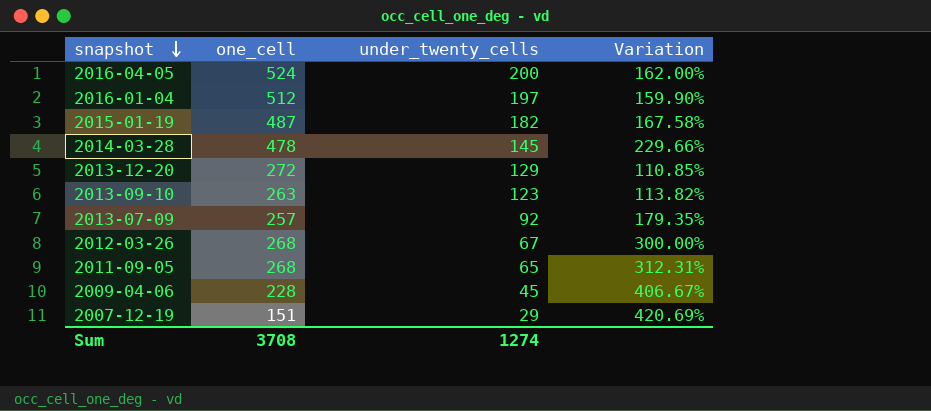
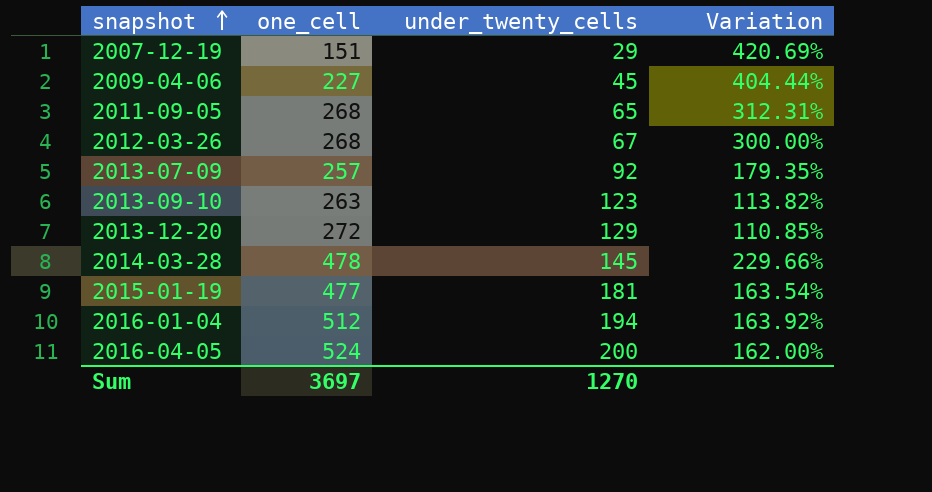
row order: snapshot descending -> snapshot ascending
2009-04-06 | one_cell: 228 -> 227
2009-04-06 | Variation: 406.67% -> 404.44%
2015-01-19 | one_cell: 487 -> 477
2015-01-19 | under_twenty_cells: 182 -> 181
2015-01-19 | Variation: 167.58% -> 163.54%
2016-01-04 | under_twenty_cells: 197 -> 194
2016-01-04 | Variation: 159.90% -> 163.92%
Sum | one_cell: 3708 -> 3697
Sum | under_twenty_cells: 1274 -> 1270

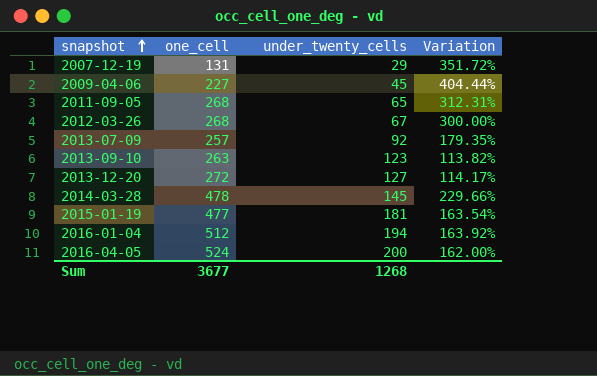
2007-12-19 | one_cell: 151 -> 131
2007-12-19 | Variation: 420.69% -> 351.72%
2013-12-20 | under_twenty_cells: 129 -> 127
2013-12-20 | Variation: 110.85% -> 114.17%
Sum | one_cell: 3697 -> 3677
Sum | under_twenty_cells: 1270 -> 1268

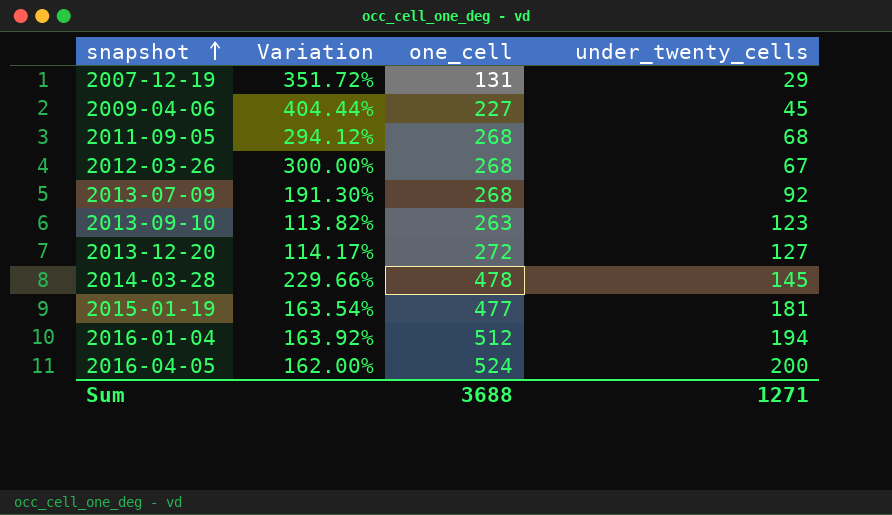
column Variation | position: 4 -> 2
2011-09-05 | Variation: 312.31% -> 294.12%
2011-09-05 | under_twenty_cells: 65 -> 68
2013-07-09 | Variation: 179.35% -> 191.30%
2013-07-09 | one_cell: 257 -> 268
Sum | one_cell: 3677 -> 3688
Sum | under_twenty_cells: 1268 -> 1271

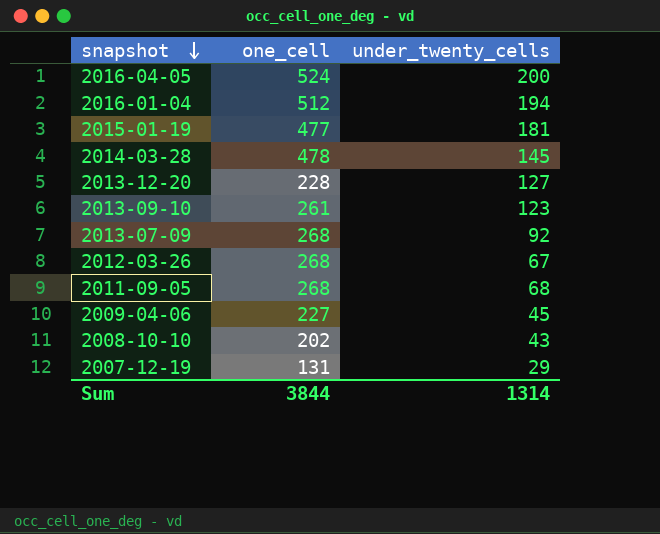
row order: snapshot ascending -> snapshot descending
column Variation | formula: ([one_cell] - [under_twenty_cells]) / [under_twenty_cells] -> none
2013-12-20 | one_cell: 272 -> 228
2013-09-10 | one_cell: 263 -> 261
row 2008-10-10: none -> 202 | 43
Sum | one_cell: 3688 -> 3844
Sum | under_twenty_cells: 1271 -> 1314

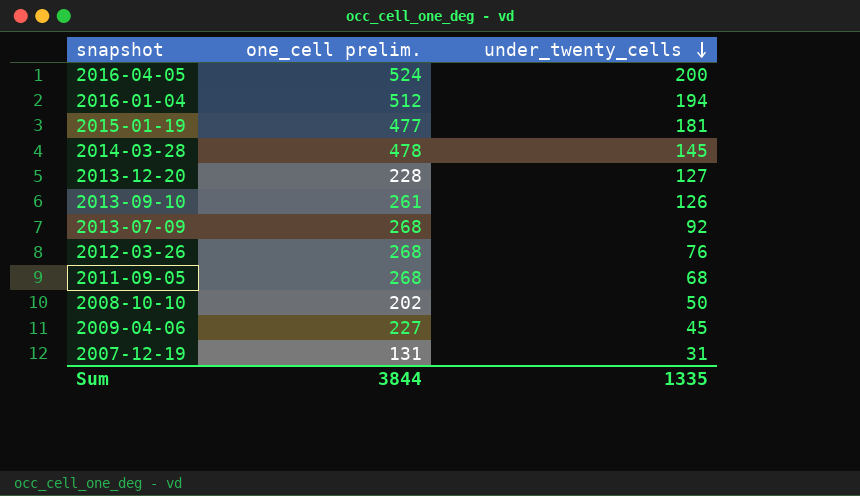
row order: snapshot descending -> under_twenty_cells descending
column name: one_cell -> one_cell prelim.
2013-09-10 | under_twenty_cells: 123 -> 126
2012-03-26 | under_twenty_cells: 67 -> 76
2008-10-10 | under_twenty_cells: 43 -> 50
2007-12-19 | under_twenty_cells: 29 -> 31
Sum | under_twenty_cells: 1314 -> 1335

